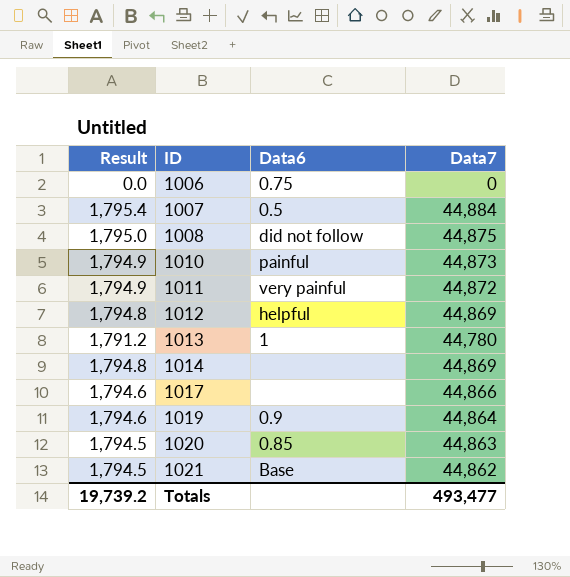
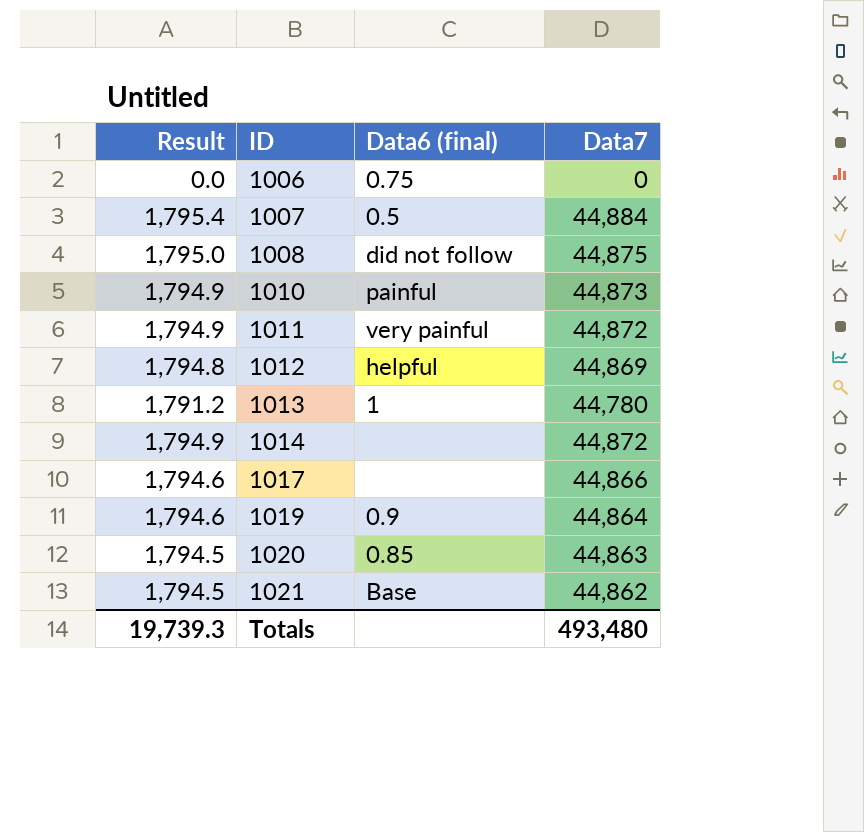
column name: Data6 -> Data6 (final)
1014 | Result: 1,794.8 -> 1,794.9
1014 | Data7: 44,869 -> 44,872
Totals | Result: 19,739.2 -> 19,739.3
Totals | Data7: 493,477 -> 493,480

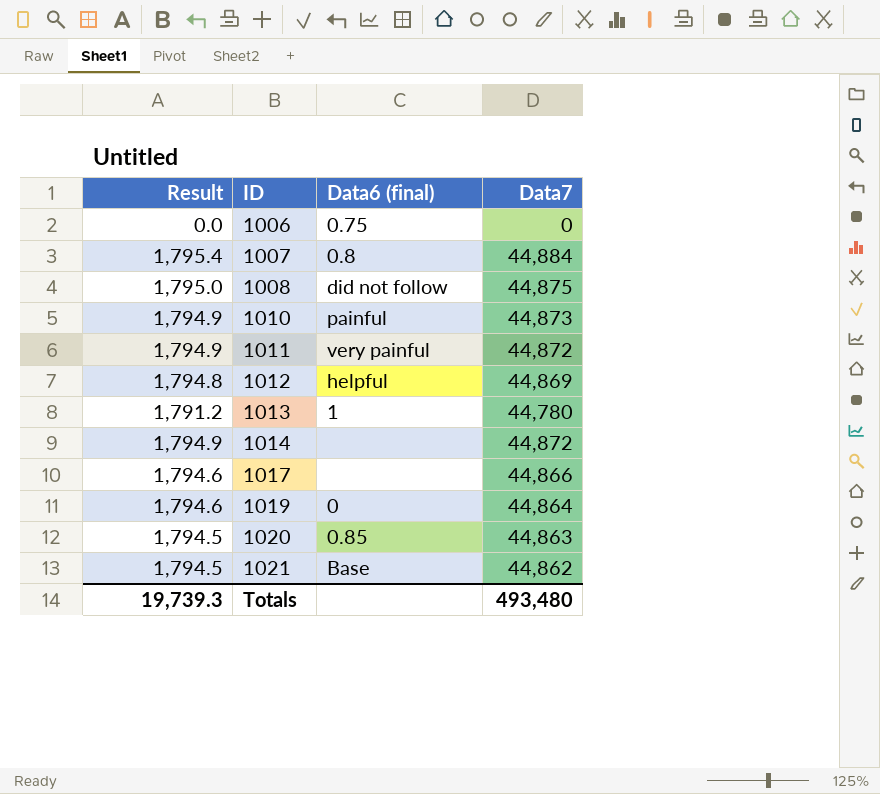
1007 | Data6 (final): 0.5 -> 0.8
1019 | Data6 (final): 0.9 -> 0

